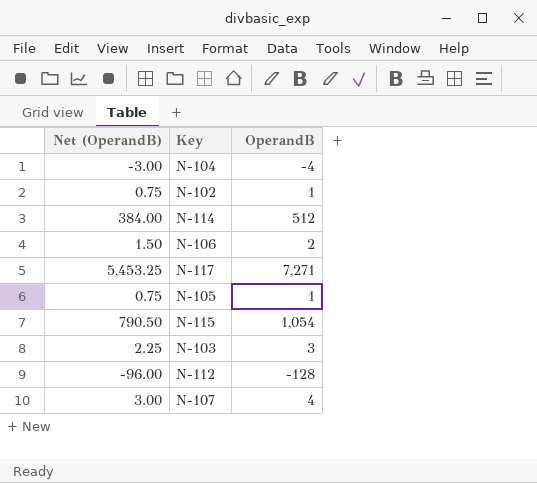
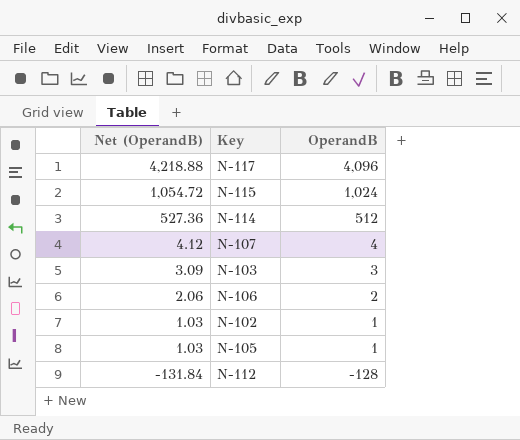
row order: none -> Net (OperandB) descending
column Net (OperandB) | formula: [OperandB] * 0.75 -> [OperandB] * 1.03
row N-104: -3.00 | -4 -> none
N-117 | OperandB: 7,271 -> 4,096
N-115 | OperandB: 1,054 -> 1,024

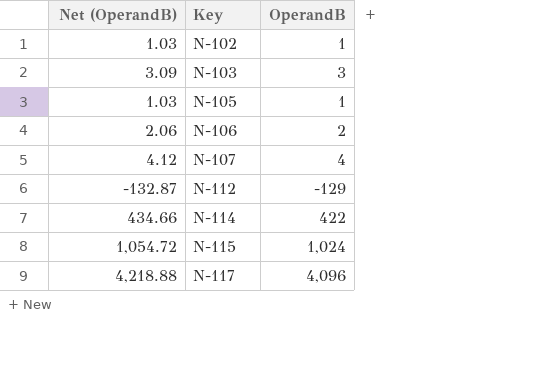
row order: Net (OperandB) descending -> Key ascending
N-112 | Net (OperandB): -131.84 -> -132.87
N-112 | OperandB: -128 -> -129
N-114 | Net (OperandB): 527.36 -> 434.66
N-114 | OperandB: 512 -> 422

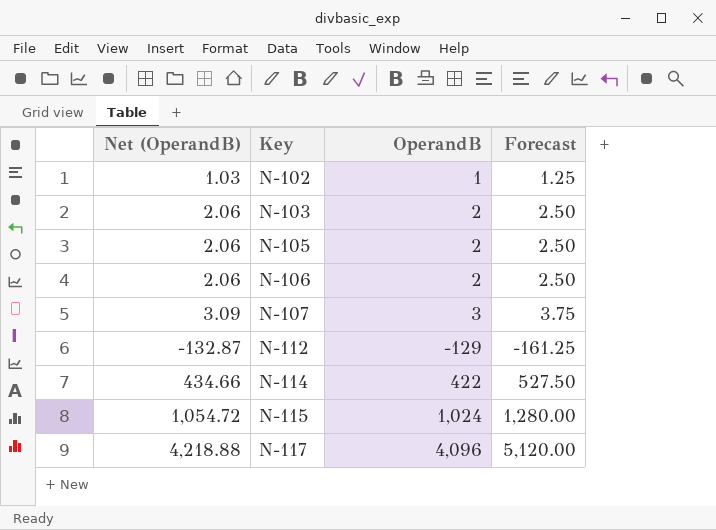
column Forecast | formula: none -> [OperandB] * 1.25
N-103 | Net (OperandB): 3.09 -> 2.06
N-103 | OperandB: 3 -> 2
N-105 | Net (OperandB): 1.03 -> 2.06
N-105 | OperandB: 1 -> 2
N-107 | Net (OperandB): 4.12 -> 3.09
N-107 | OperandB: 4 -> 3

